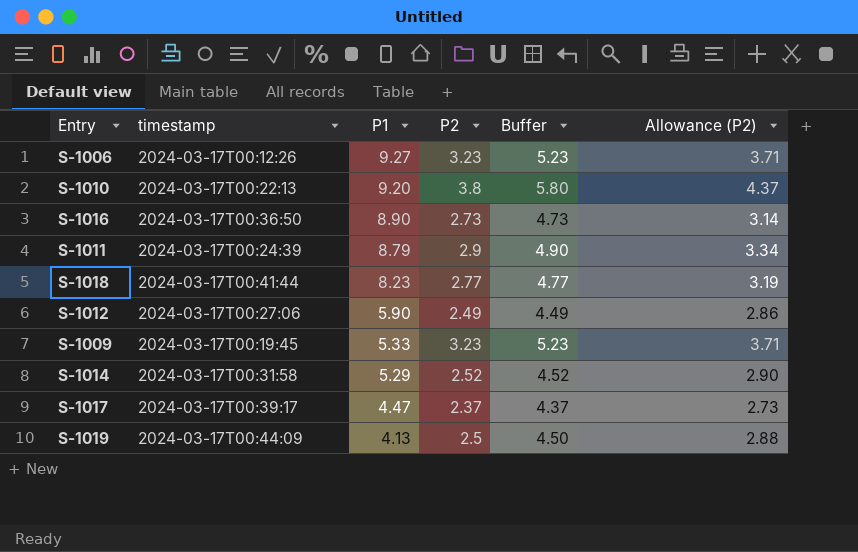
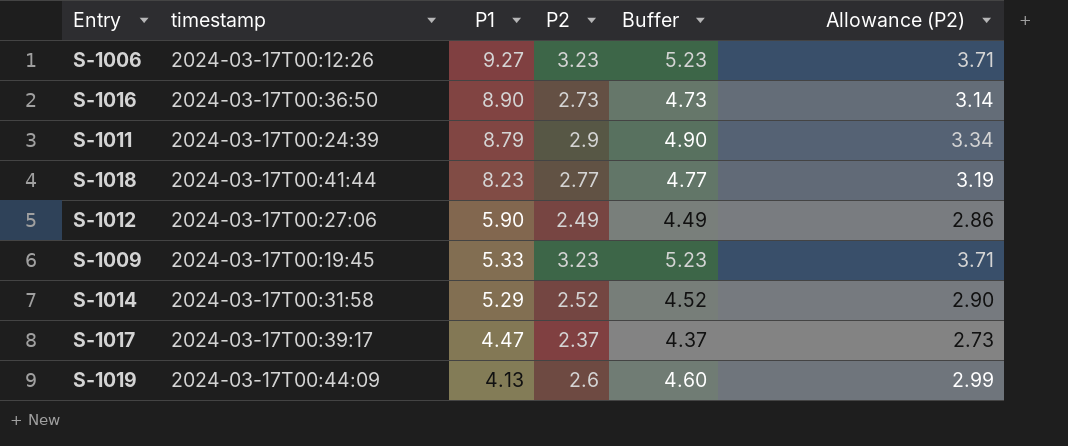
row S-1010: 2024-03-17T00:22:13 | 9.20 | 3.8 | 5.80 | 4.37 -> none
S-1019 | P2: 2.5 -> 2.6
S-1019 | Buffer: 4.50 -> 4.60
S-1019 | Allowance (P2): 2.88 -> 2.99

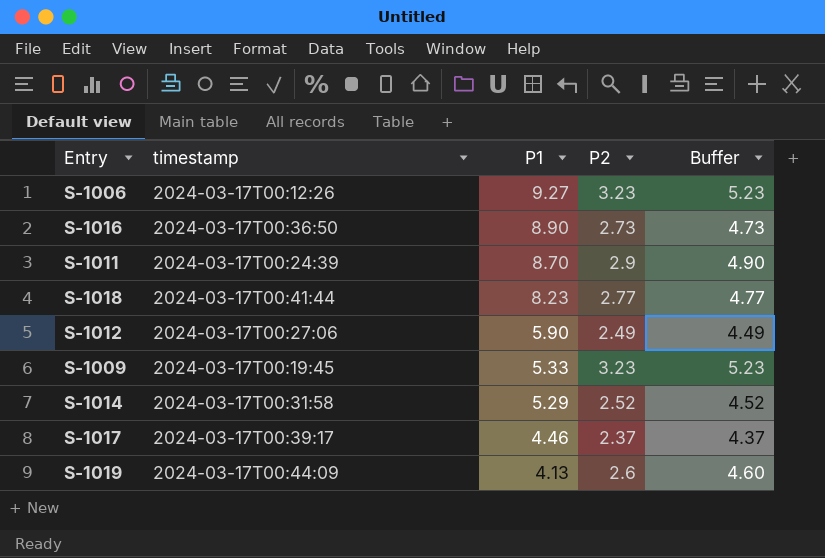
column Allowance (P2) | formula: [P2] * 1.15 -> none
S-1011 | P1: 8.79 -> 8.70
S-1017 | P1: 4.47 -> 4.46

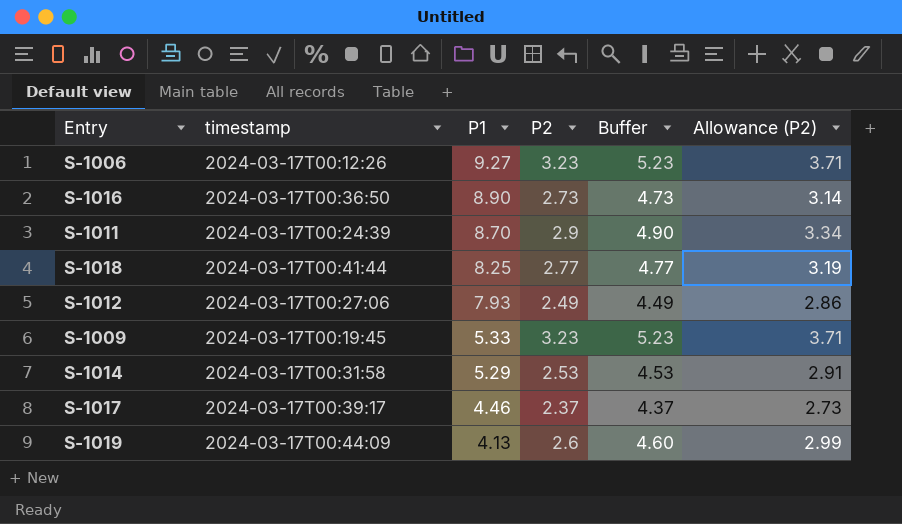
column Allowance (P2) | formula: none -> [P2] * 1.15
S-1018 | P1: 8.23 -> 8.25
S-1012 | P1: 5.90 -> 7.93
S-1014 | P2: 2.52 -> 2.53
S-1014 | Buffer: 4.52 -> 4.53

